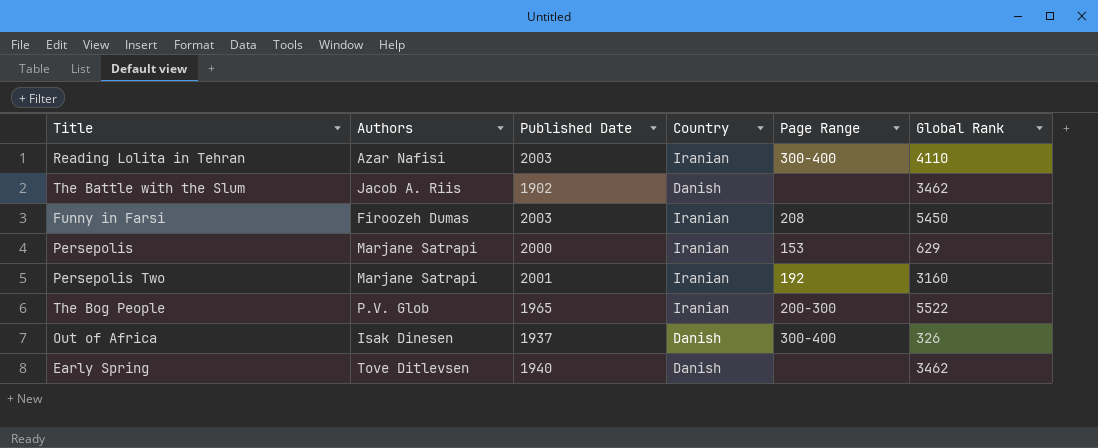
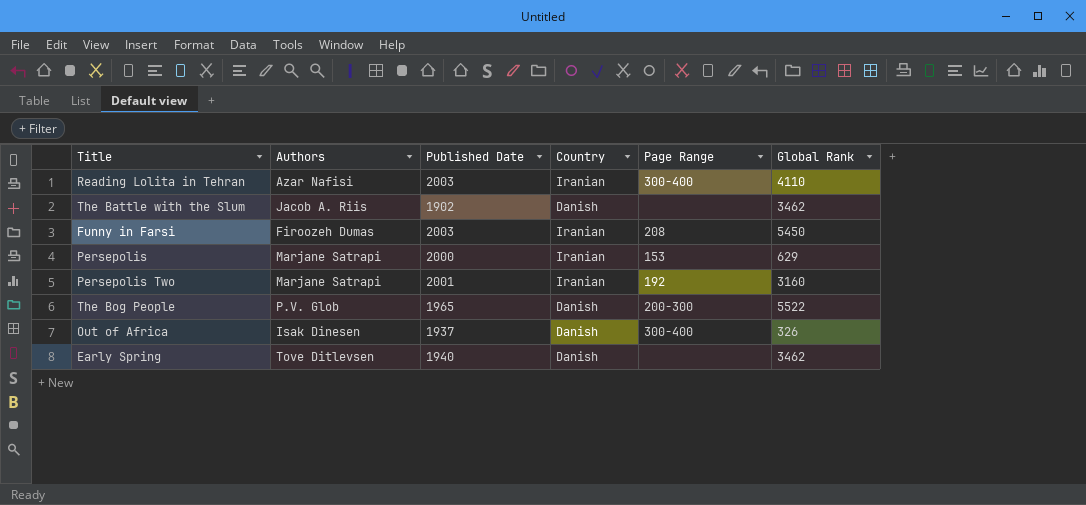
The Bog People | Country: Iranian -> Danish

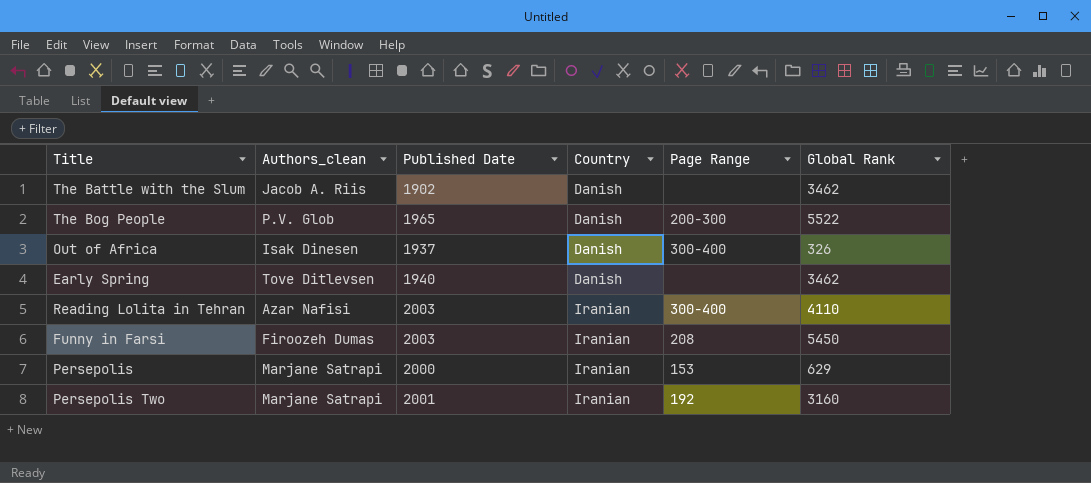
row order: none -> Country ascending
column name: Authors -> Authors_clean

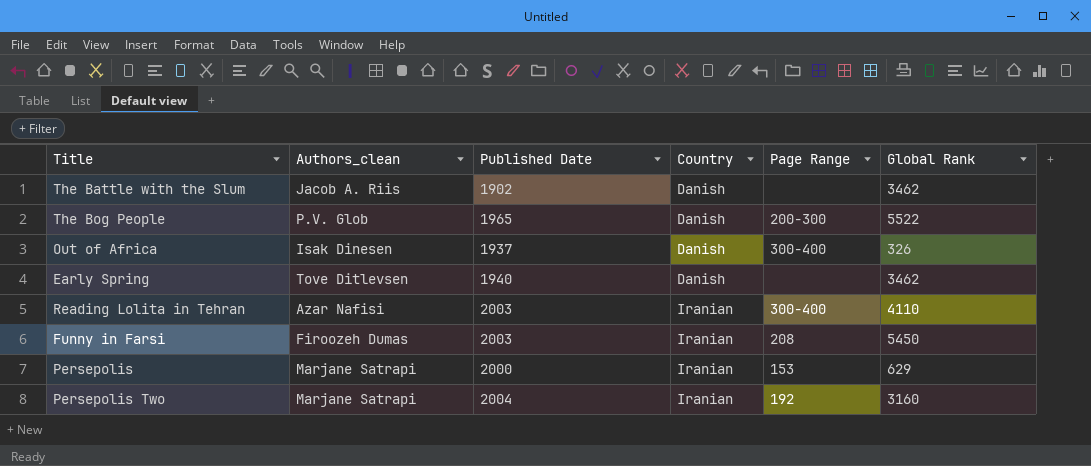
Persepolis Two | Published Date: 2001 -> 2004

